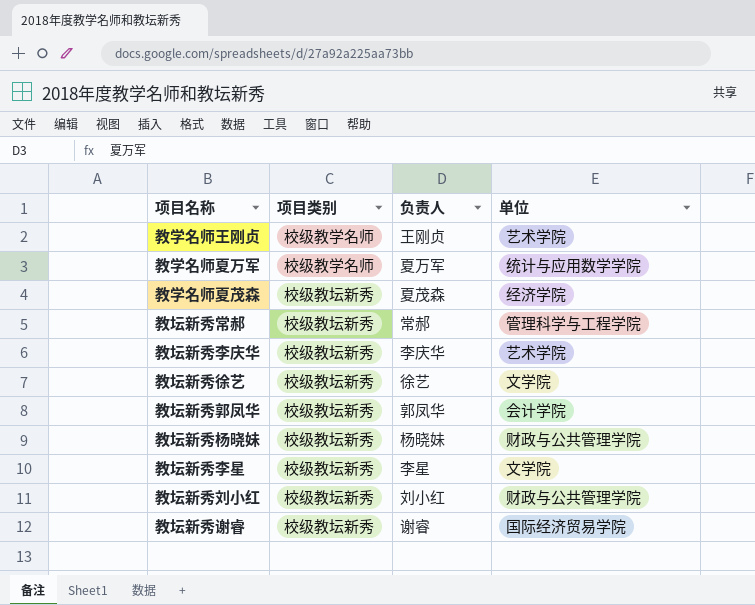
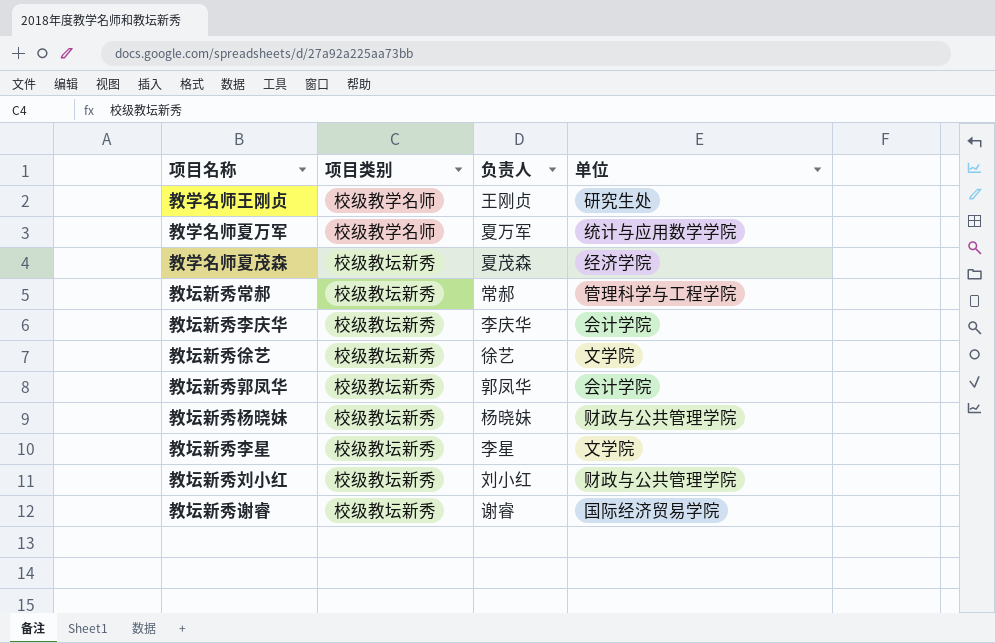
教学名师王刚贞 | 单位: 艺术学院 -> 研究生处
教坛新秀李庆华 | 单位: 艺术学院 -> 会计学院

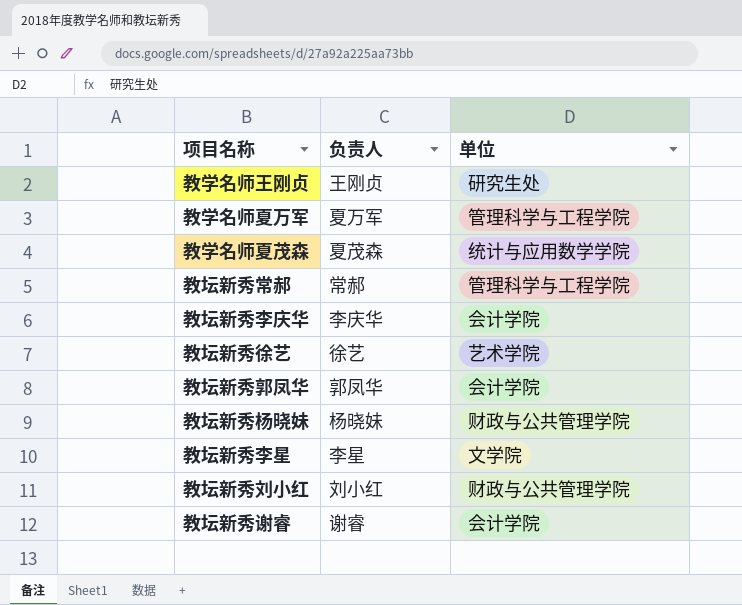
column 项目类别 | position: 2 -> none
教学名师夏万军 | 单位: 统计与应用数学学院 -> 管理科学与工程学院
教学名师夏茂森 | 单位: 经济学院 -> 统计与应用数学学院
教坛新秀徐艺 | 单位: 文学院 -> 艺术学院
教坛新秀谢睿 | 单位: 国际经济贸易学院 -> 会计学院

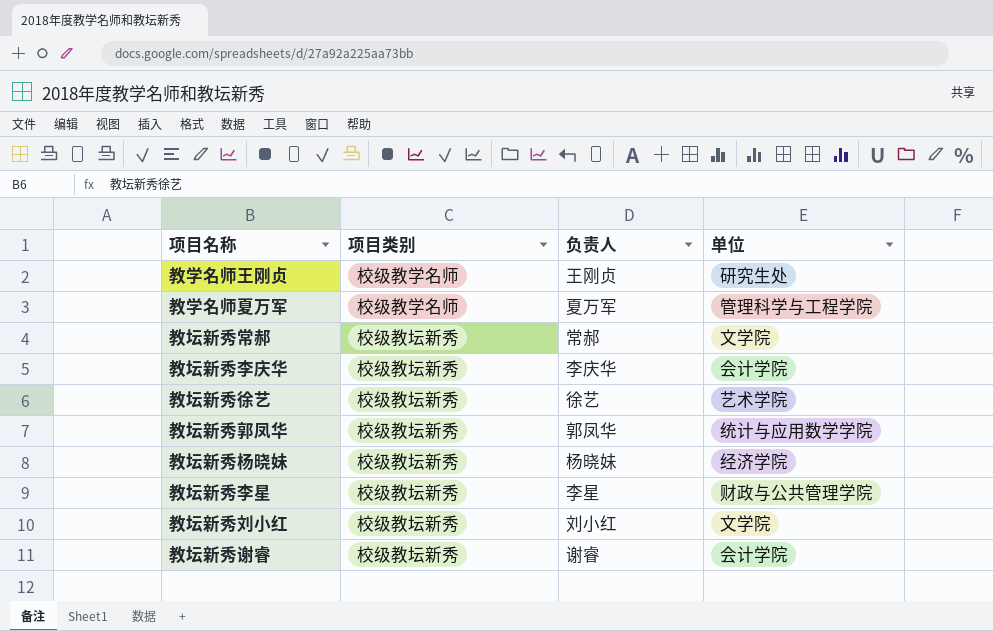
column 项目类别 | position: none -> 2
row 教学名师夏茂森: 夏茂森 | 统计与应用数学学院 -> none
教坛新秀常郝 | 单位: 管理科学与工程学院 -> 文学院
教坛新秀郭凤华 | 单位: 会计学院 -> 统计与应用数学学院
教坛新秀杨晓妹 | 单位: 财政与公共管理学院 -> 经济学院
教坛新秀李星 | 单位: 文学院 -> 财政与公共管理学院
教坛新秀刘小红 | 单位: 财政与公共管理学院 -> 文学院

